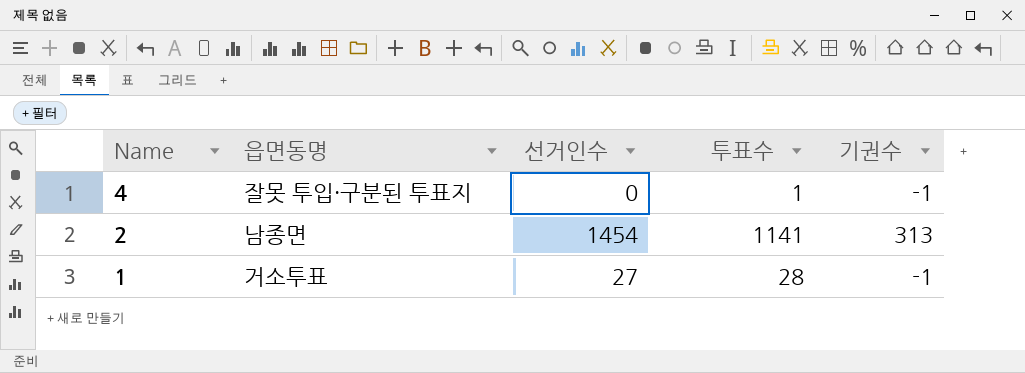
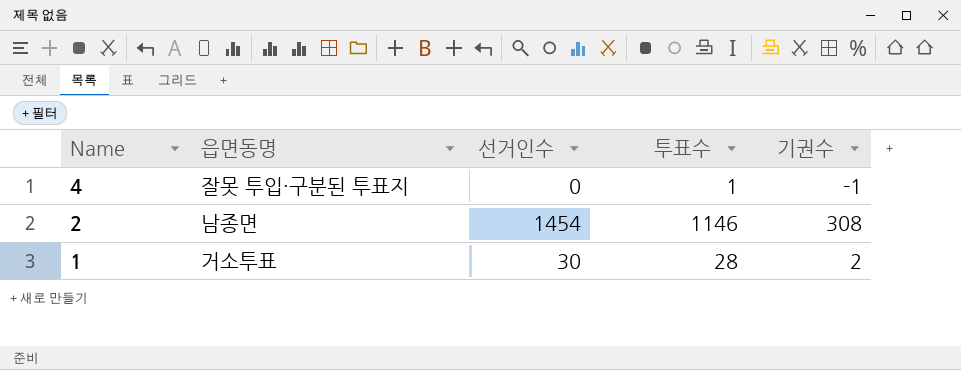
2 | 투표수: 1141 -> 1146
2 | 기권수: 313 -> 308
1 | 선거인수: 27 -> 30
1 | 기권수: -1 -> 2

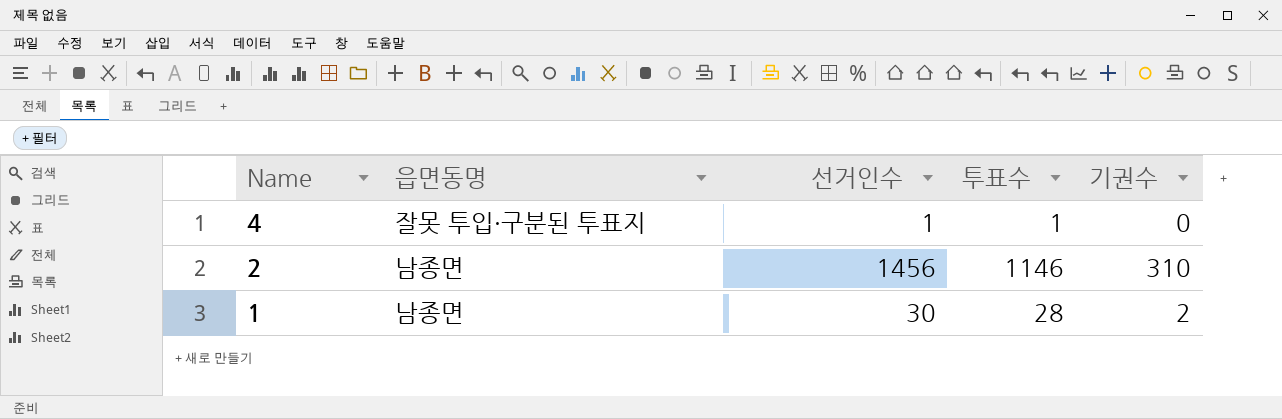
4 | 선거인수: 0 -> 1
4 | 기권수: -1 -> 0
2 | 선거인수: 1454 -> 1456
2 | 기권수: 308 -> 310
1 | 읍면동명: 거소투표 -> 남종면

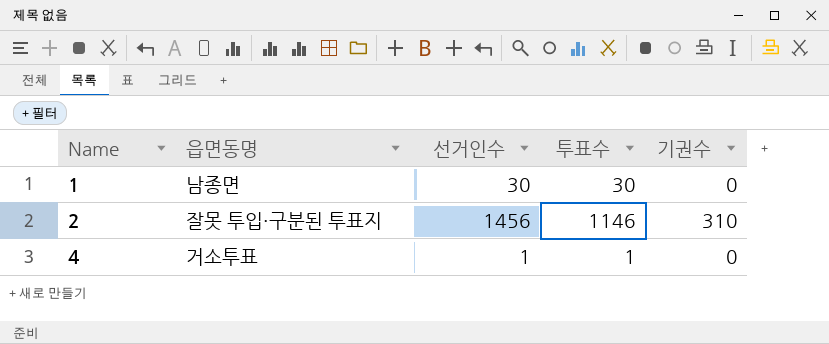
row order: Name descending -> Name ascending
1 | 투표수: 28 -> 30
1 | 기권수: 2 -> 0
2 | 읍면동명: 남종면 -> 잘못 투입·구분된 투표지
4 | 읍면동명: 잘못 투입·구분된 투표지 -> 거소투표

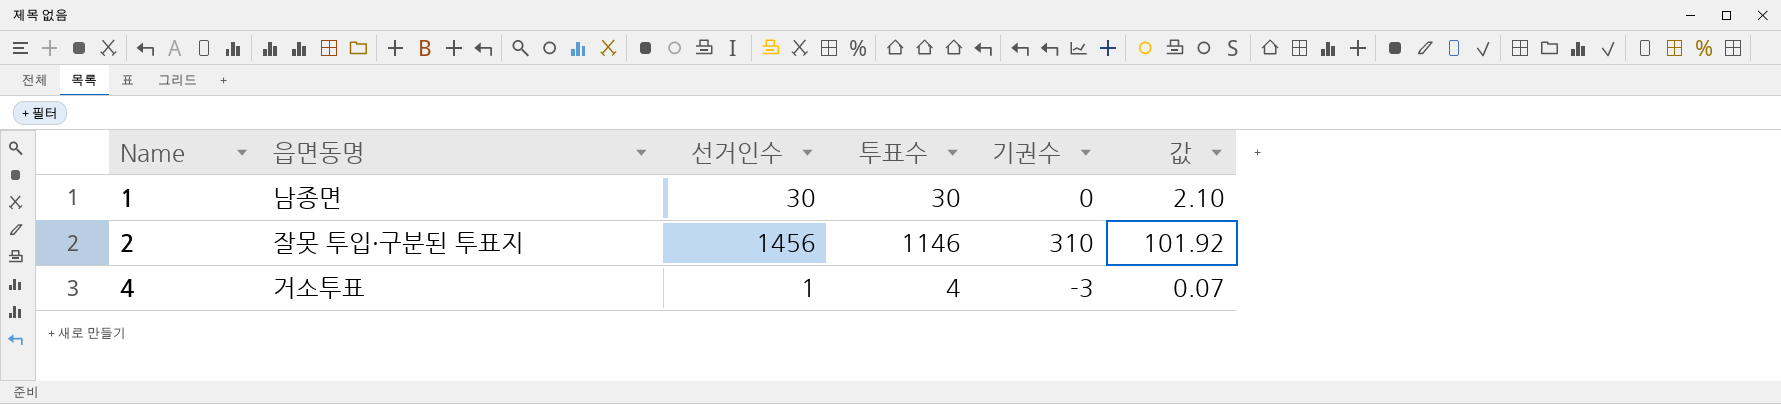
column 값 | formula: none -> [선거인수] * 0.07
4 | 투표수: 1 -> 4
4 | 기권수: 0 -> -3

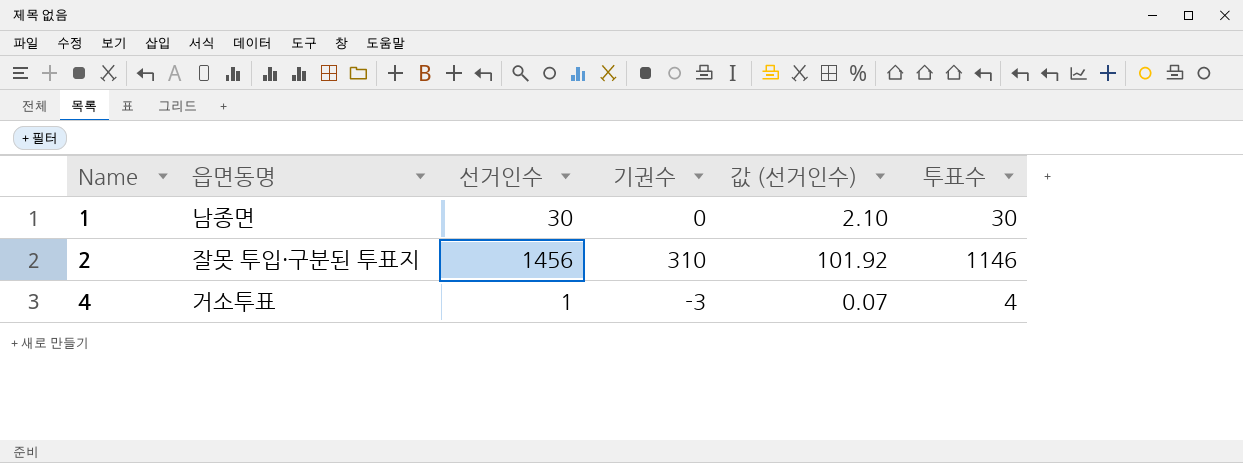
column name: 값 -> 값 (선거인수)
column 투표수 | position: 4 -> 6

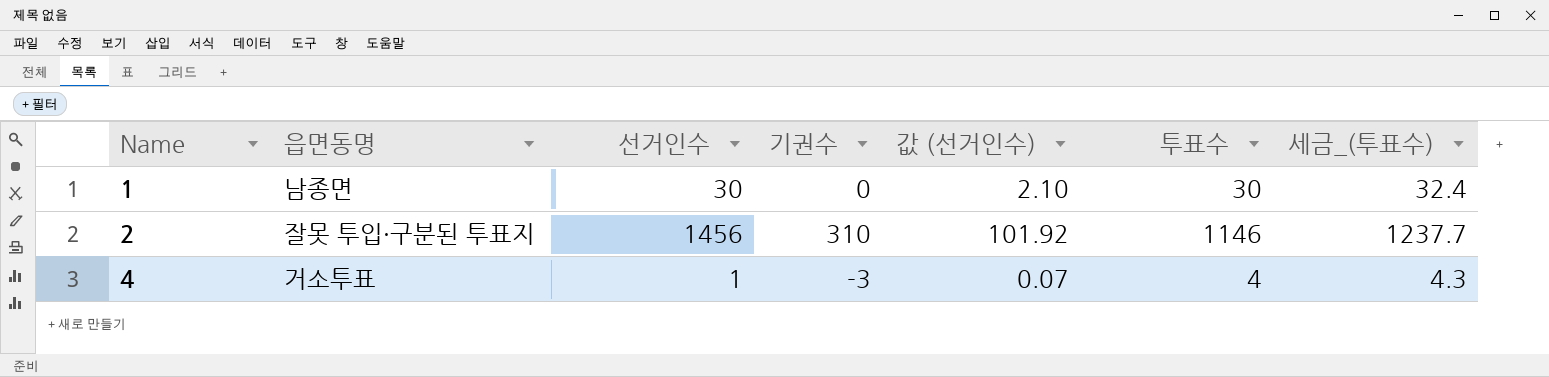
column 세금_(투표수) | formula: none -> [투표수] * 1.08

